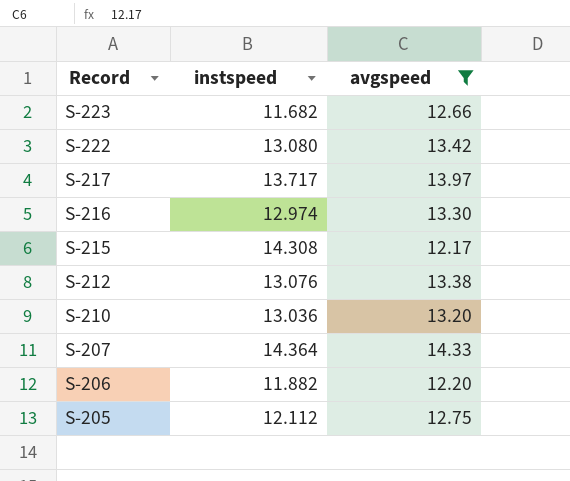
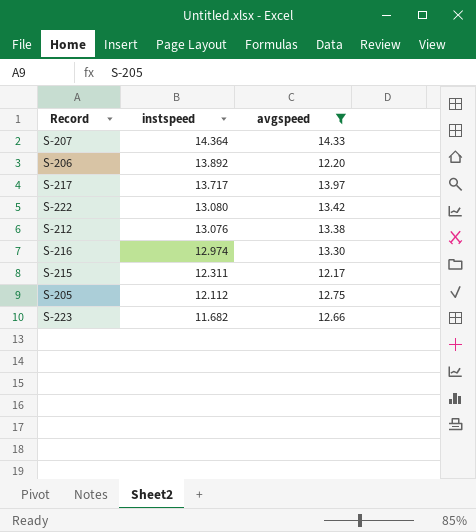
row order: Record descending -> instspeed descending
row S-210: 13.036 | 13.20 -> none
S-206 | instspeed: 11.882 -> 13.892
S-215 | instspeed: 14.308 -> 12.311

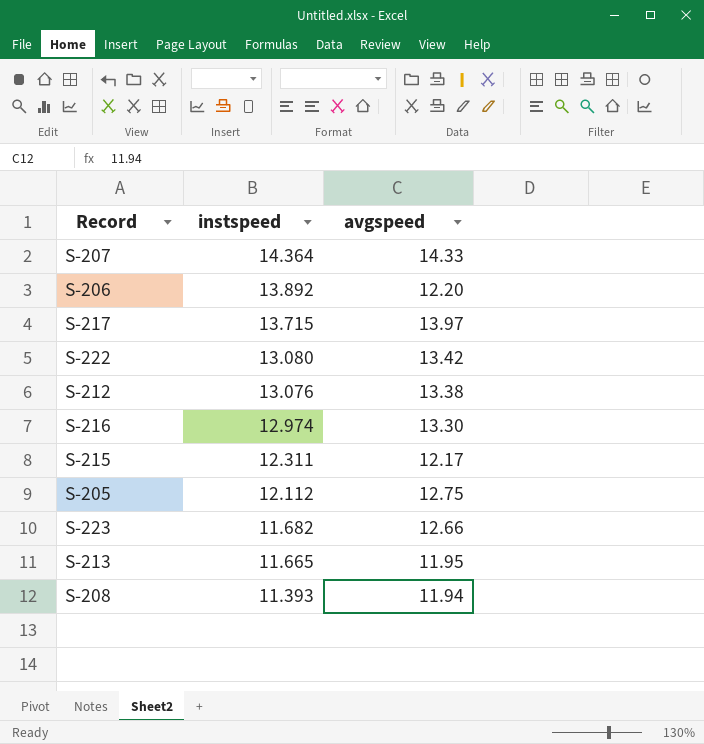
filter: avgspeed >= 12.17 -> none
S-217 | instspeed: 13.717 -> 13.715

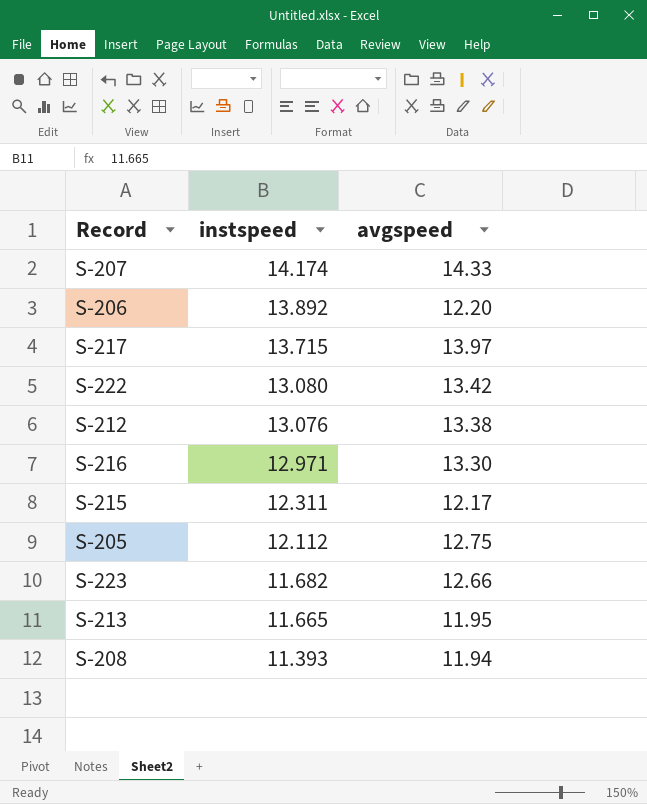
S-207 | instspeed: 14.364 -> 14.174
S-216 | instspeed: 12.974 -> 12.971

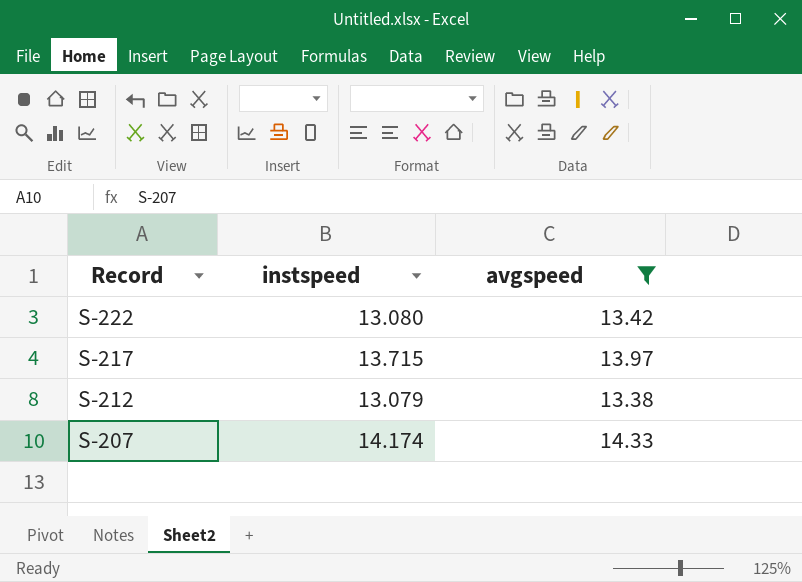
filter: none -> avgspeed >= 13.38
row order: instspeed descending -> Record descending
S-212 | instspeed: 13.076 -> 13.079

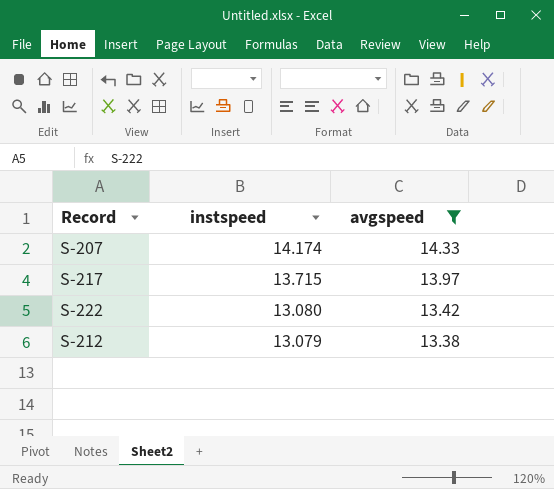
row order: Record descending -> instspeed descending

